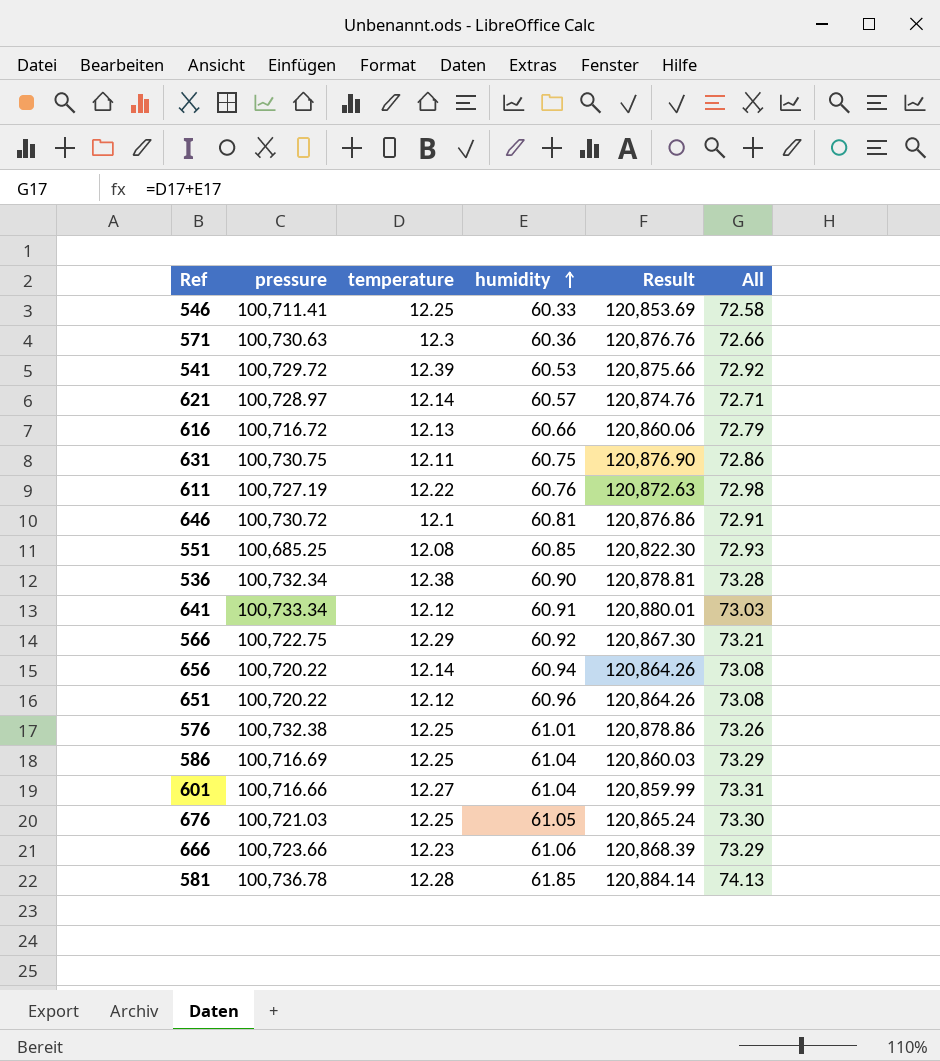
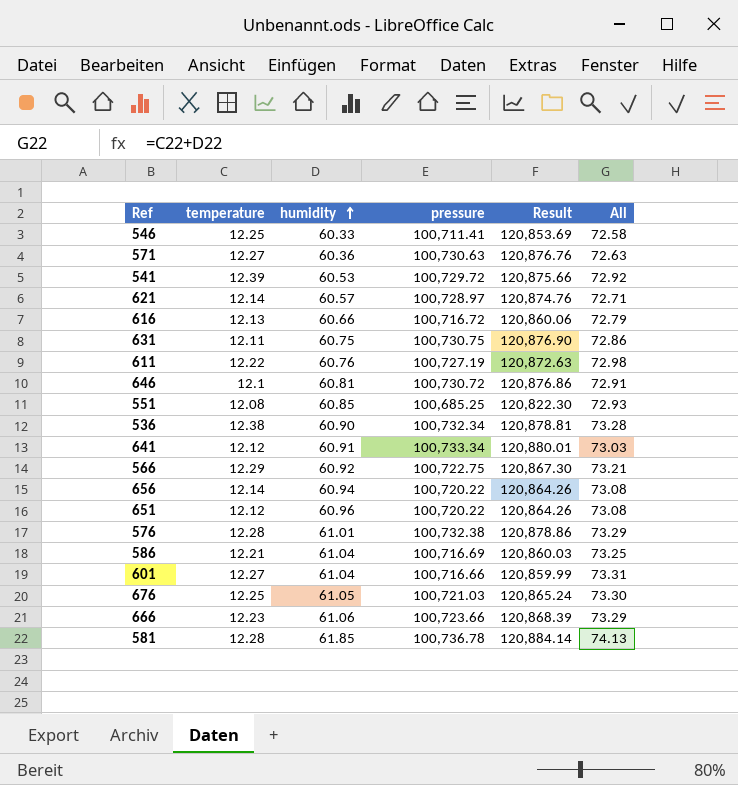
column pressure | position: 2 -> 4
571 | temperature: 12.3 -> 12.27
571 | All: 72.66 -> 72.63
576 | temperature: 12.25 -> 12.28
576 | All: 73.26 -> 73.29
586 | temperature: 12.25 -> 12.21
586 | All: 73.29 -> 73.25

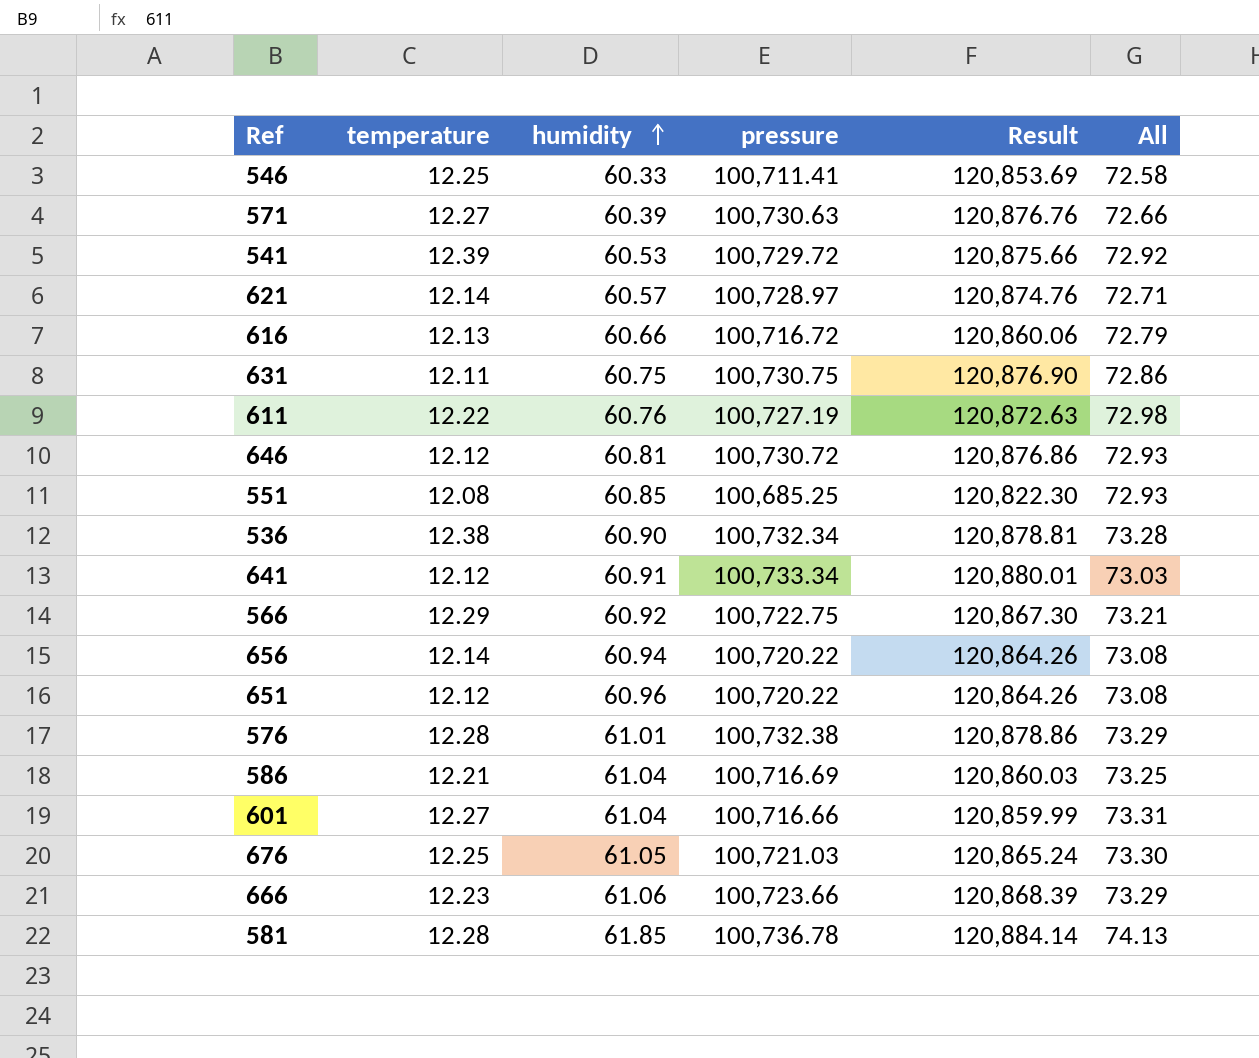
571 | humidity: 60.36 -> 60.39
571 | All: 72.63 -> 72.66
646 | temperature: 12.1 -> 12.12
646 | All: 72.91 -> 72.93

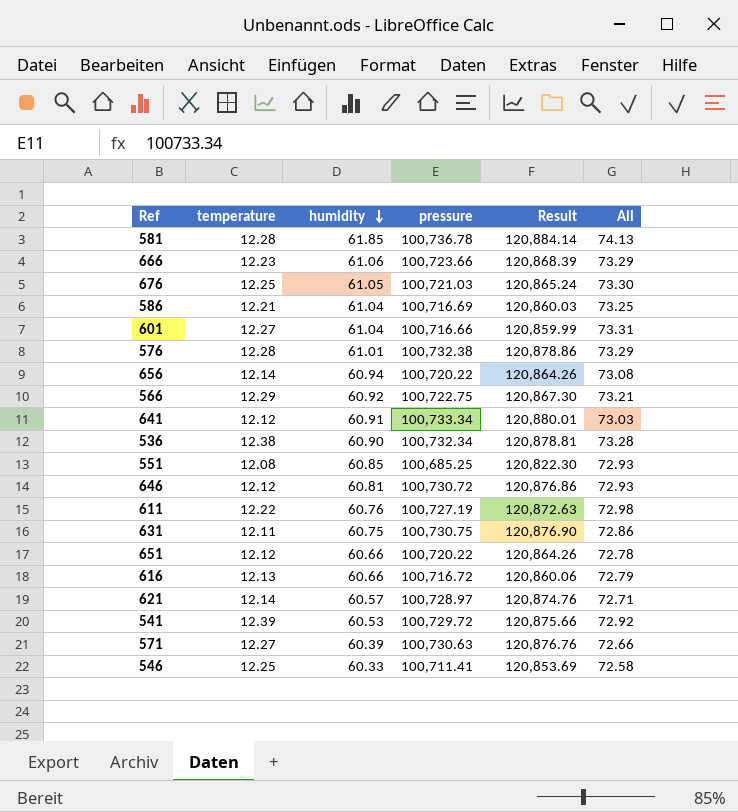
row order: humidity ascending -> humidity descending
651 | humidity: 60.96 -> 60.66
651 | All: 73.08 -> 72.78

